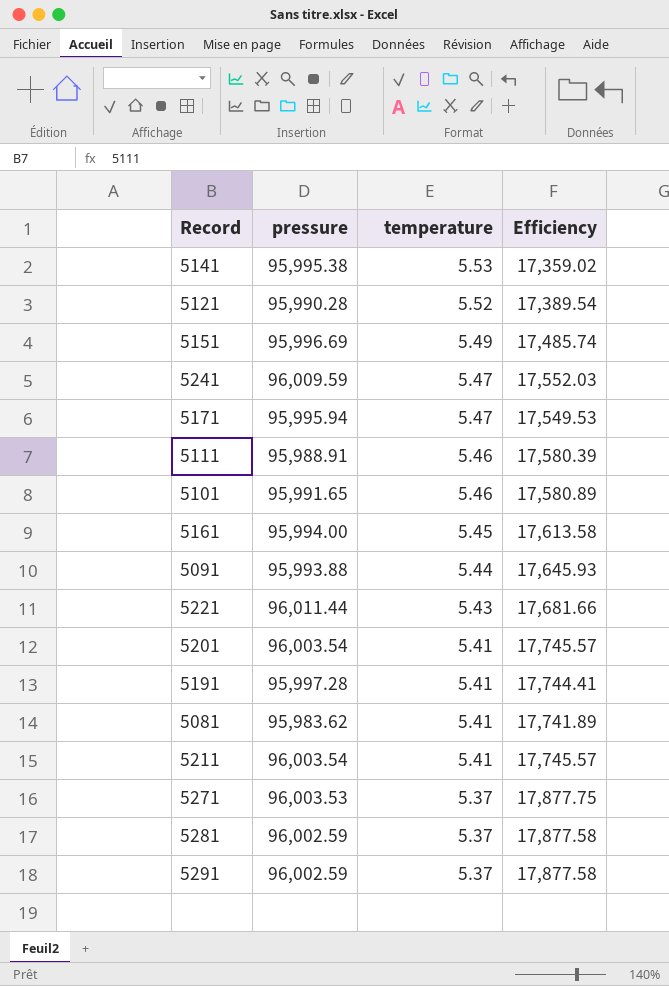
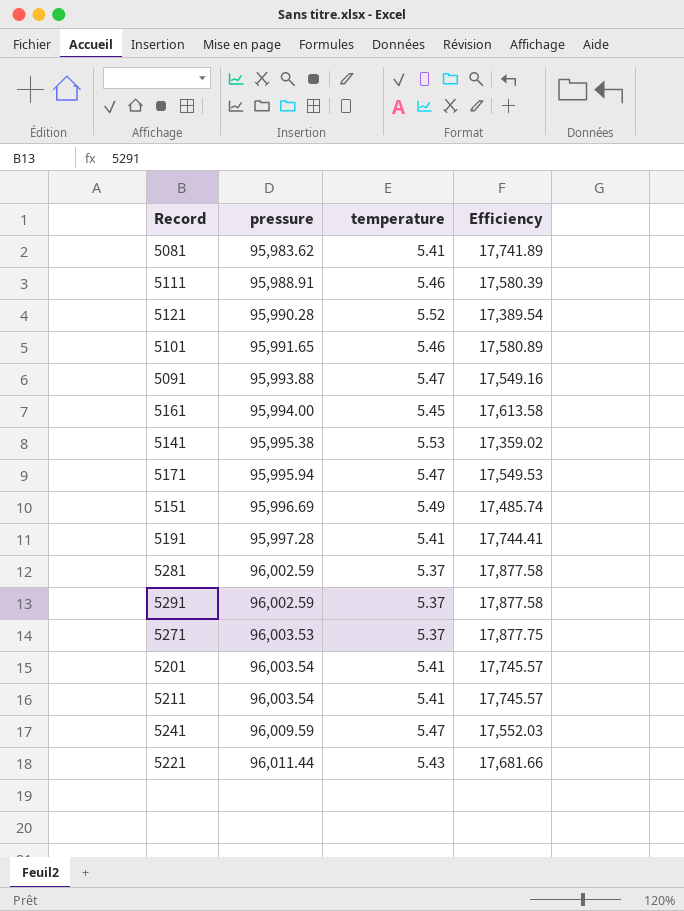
row order: temperature descending -> pressure ascending
5091 | temperature: 5.44 -> 5.47
5091 | Efficiency: 17,645.93 -> 17,549.16

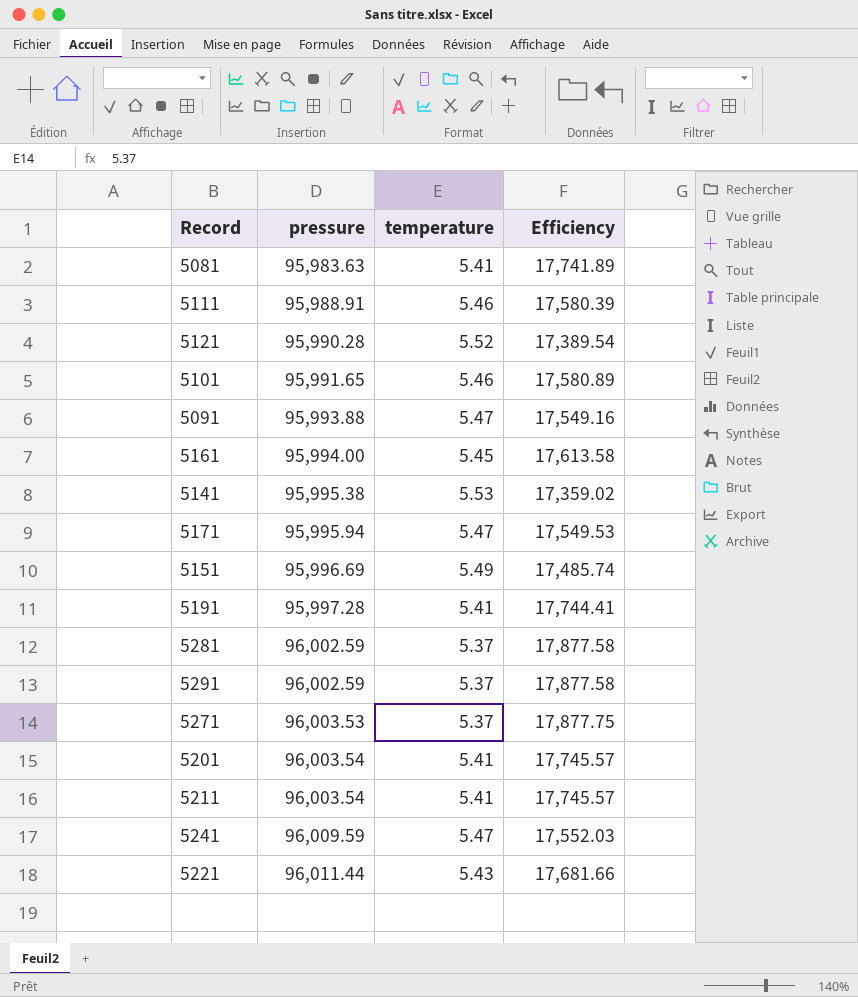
5081 | pressure: 95,983.62 -> 95,983.63

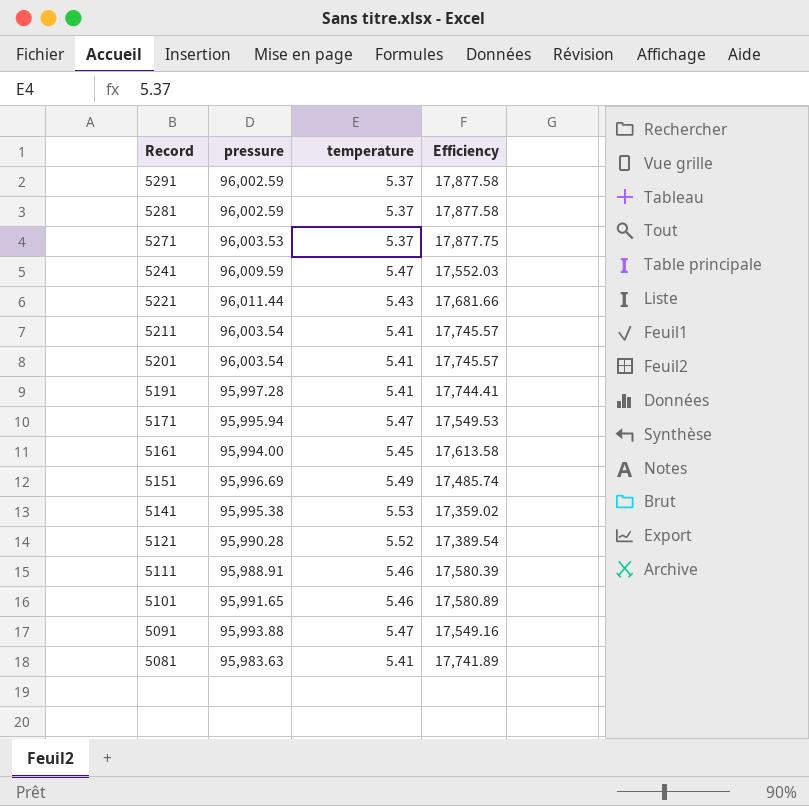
row order: pressure ascending -> Record descending

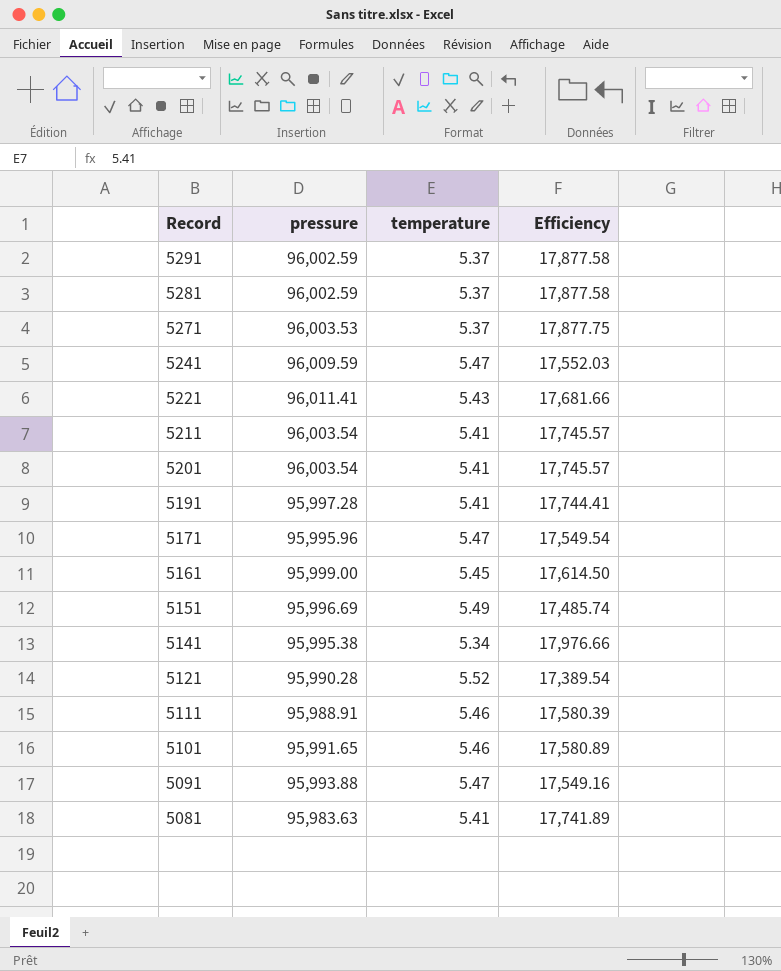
5221 | pressure: 96,011.44 -> 96,011.41
5171 | pressure: 95,995.94 -> 95,995.96
5171 | Efficiency: 17,549.53 -> 17,549.54
5161 | pressure: 95,994.00 -> 95,999.00
5161 | Efficiency: 17,613.58 -> 17,614.50
5141 | temperature: 5.53 -> 5.34
5141 | Efficiency: 17,359.02 -> 17,976.66

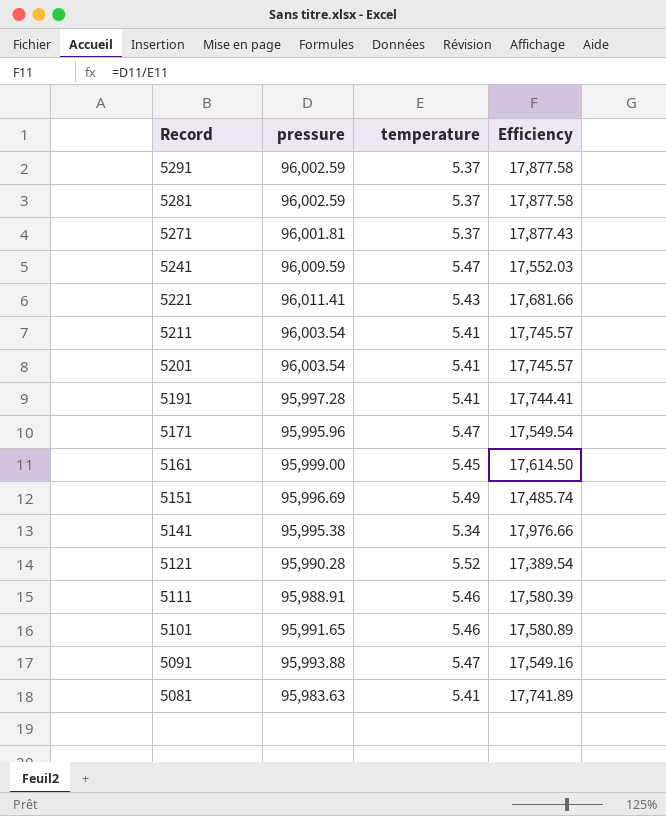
5271 | pressure: 96,003.53 -> 96,001.81
5271 | Efficiency: 17,877.75 -> 17,877.43

